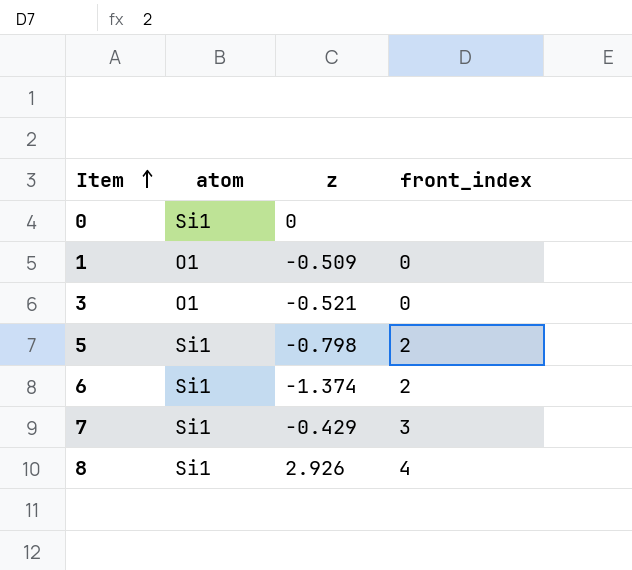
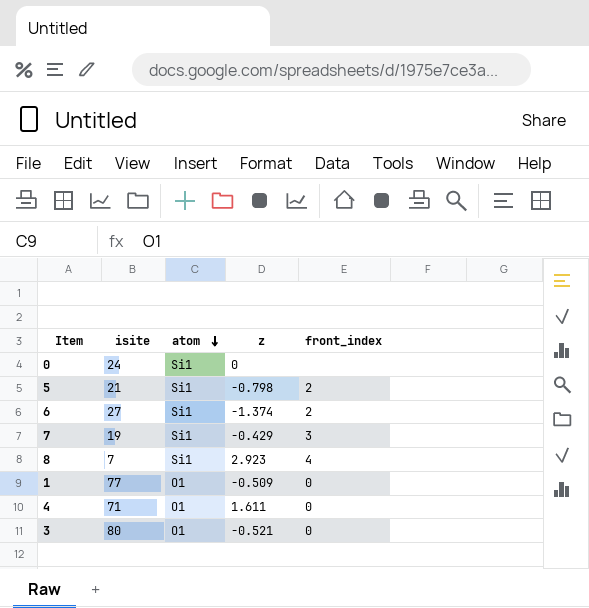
row order: Item ascending -> atom descending
column isite | position: none -> 2
8 | z: 2.926 -> 2.923
row 4: none -> 71 | O1 | 1.611 | 0

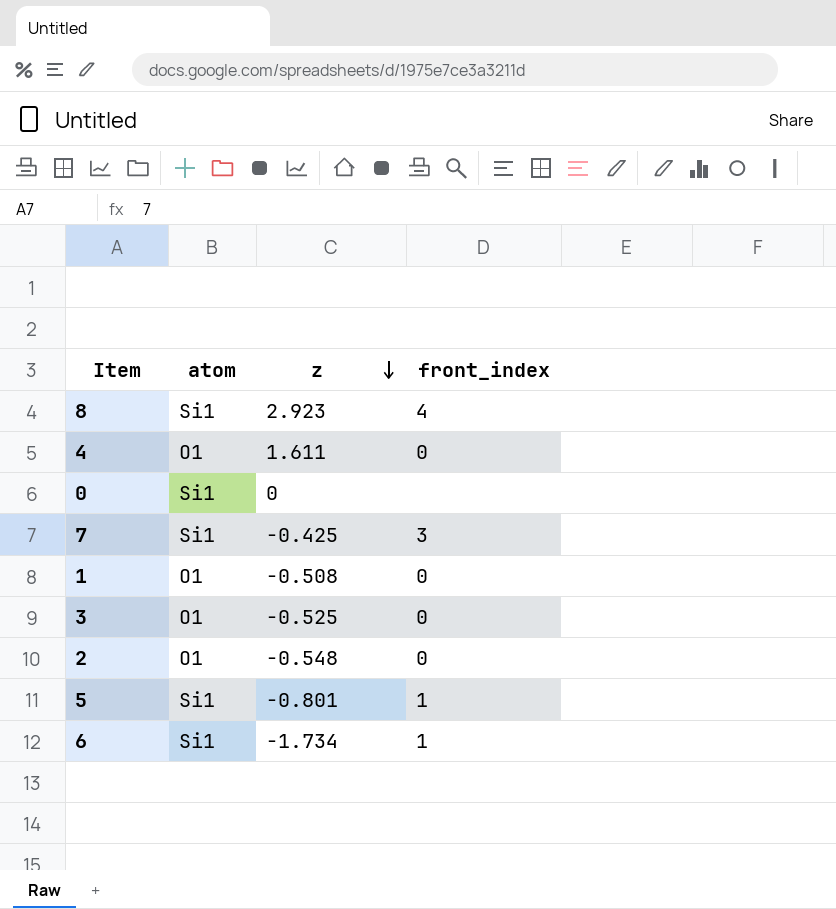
row order: atom descending -> z descending
column isite | position: 2 -> none
7 | z: -0.429 -> -0.425
1 | z: -0.509 -> -0.508
3 | z: -0.521 -> -0.525
row 2: none -> O1 | -0.548 | 0
5 | z: -0.798 -> -0.801
5 | front_index: 2 -> 1
6 | z: -1.374 -> -1.734
6 | front_index: 2 -> 1

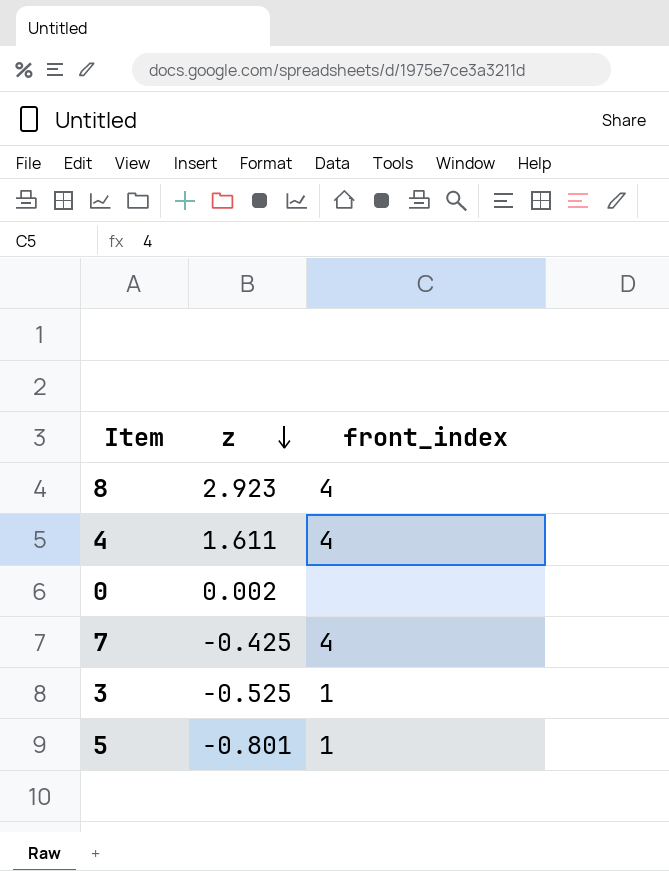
column atom | position: 2 -> none
row 1: O1 | -0.508 | 0 -> none
row 2: O1 | -0.548 | 0 -> none
row 6: Si1 | -1.734 | 1 -> none
4 | front_index: 0 -> 4
0 | z: 0 -> 0.002
7 | front_index: 3 -> 4
3 | front_index: 0 -> 1

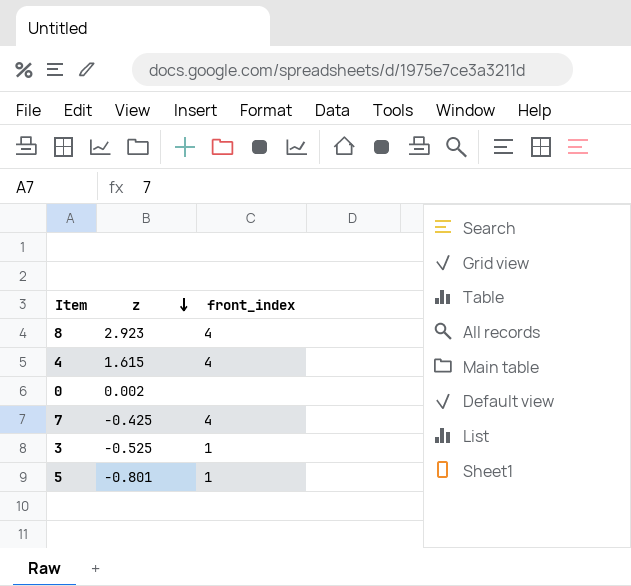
4 | z: 1.611 -> 1.615

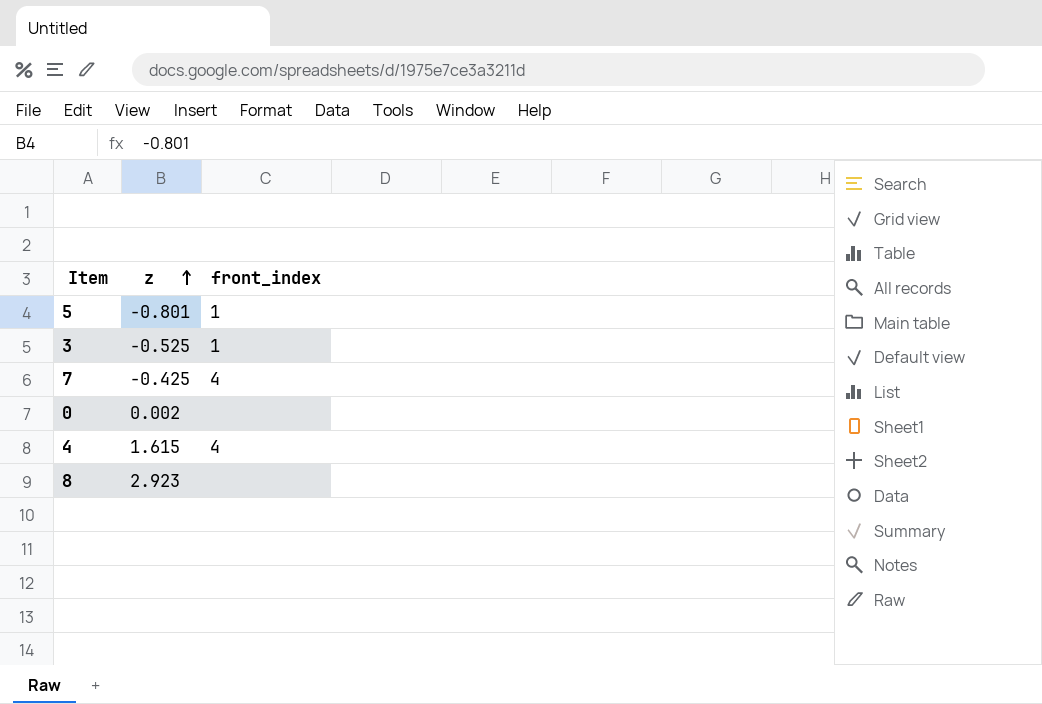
row order: z descending -> z ascending
8 | front_index: 4 -> none

